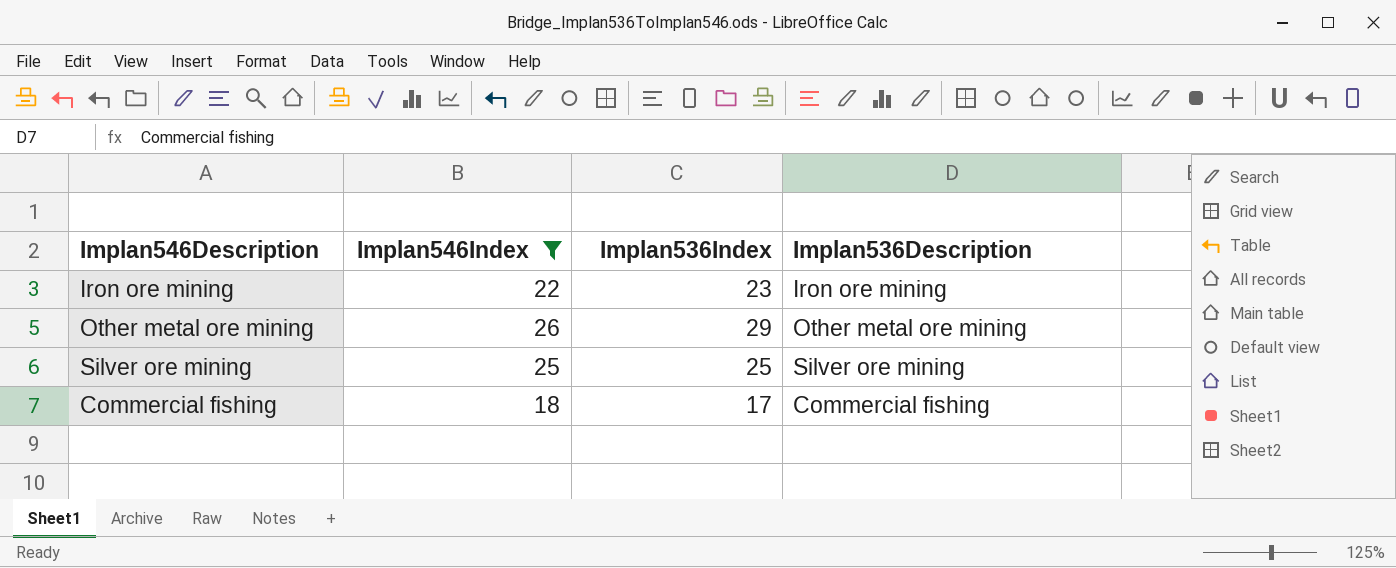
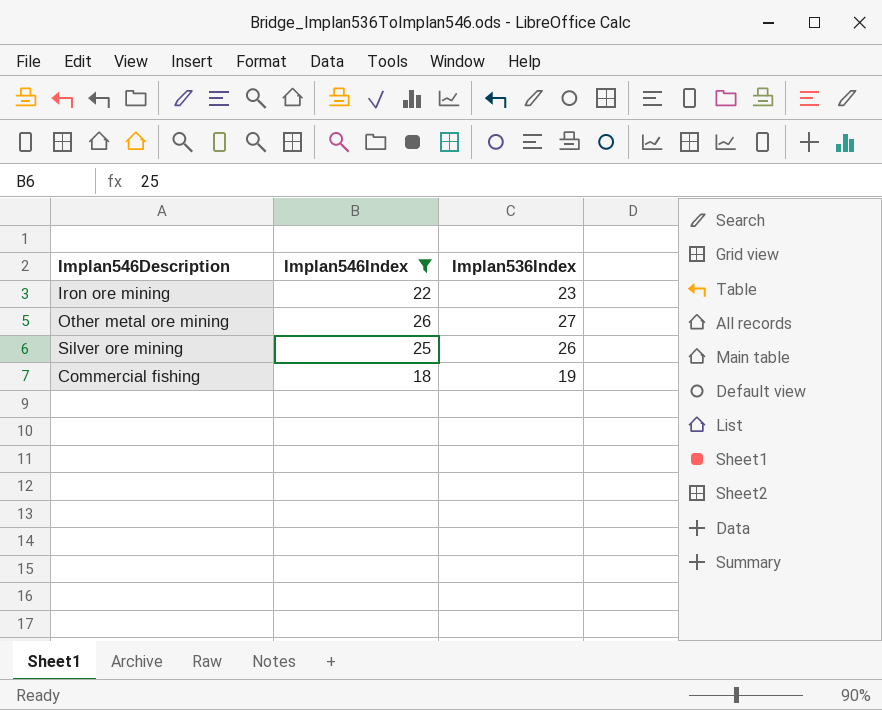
column Implan536Description | position: 4 -> none
Other metal ore mining | Implan536Index: 29 -> 27
Silver ore mining | Implan536Index: 25 -> 26
Commercial fishing | Implan536Index: 17 -> 19

